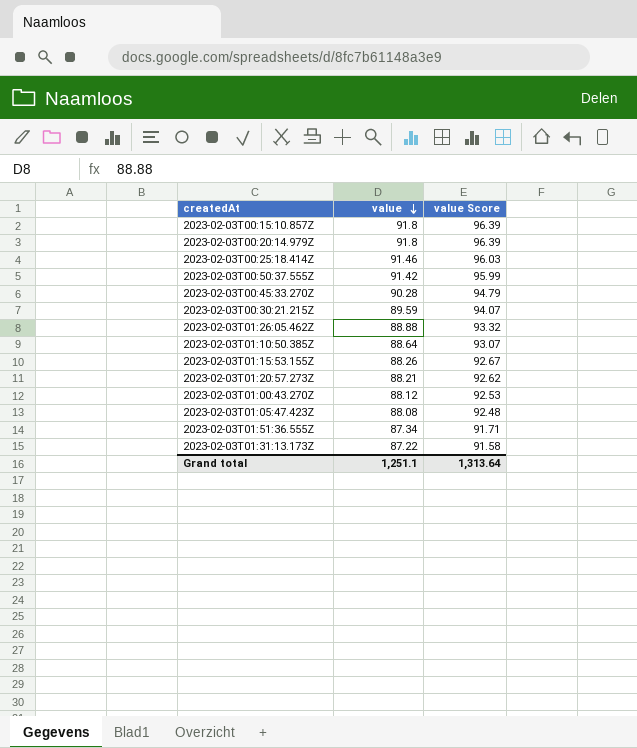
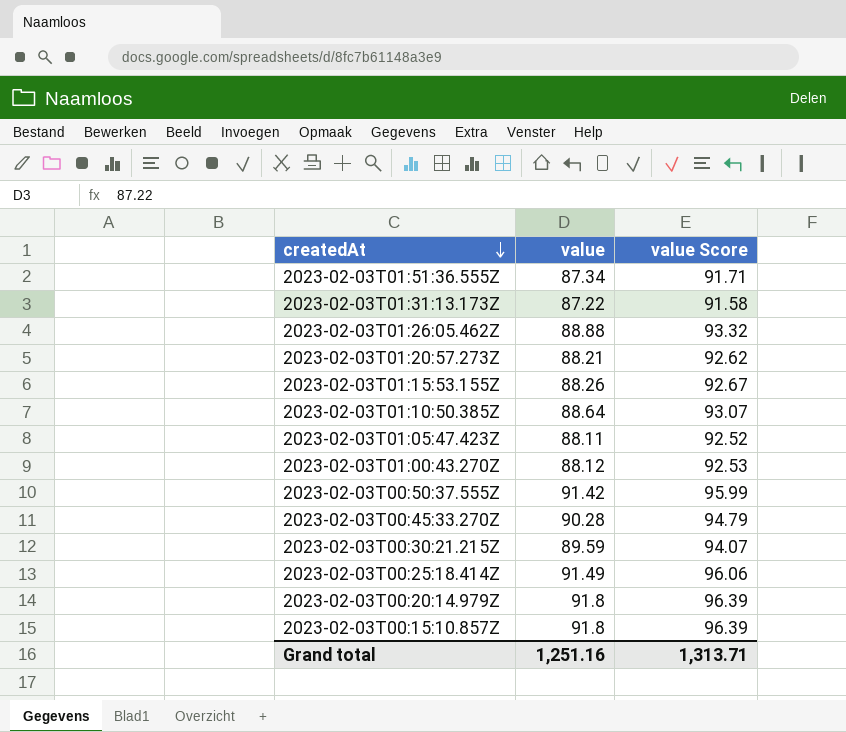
row order: value descending -> createdAt descending
2023-02-03T01:05:47.423Z | value: 88.08 -> 88.11
2023-02-03T01:05:47.423Z | value Score: 92.48 -> 92.52
2023-02-03T00:25:18.414Z | value: 91.46 -> 91.49
2023-02-03T00:25:18.414Z | value Score: 96.03 -> 96.06
Grand total | value: 1,251.1 -> 1,251.16
Grand total | value Score: 1,313.64 -> 1,313.71

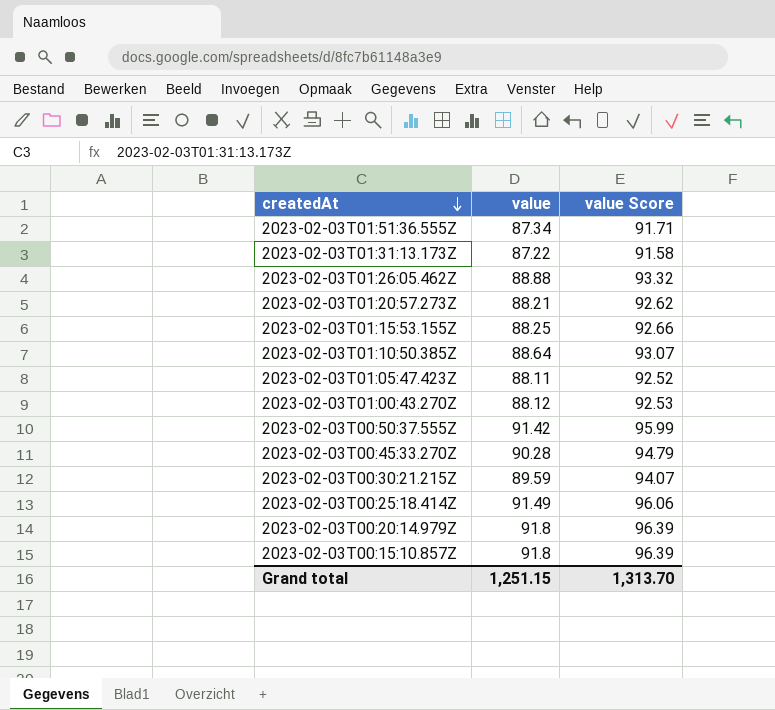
2023-02-03T01:15:53.155Z | value: 88.26 -> 88.25
2023-02-03T01:15:53.155Z | value Score: 92.67 -> 92.66
Grand total | value: 1,251.16 -> 1,251.15
Grand total | value Score: 1,313.71 -> 1,313.70

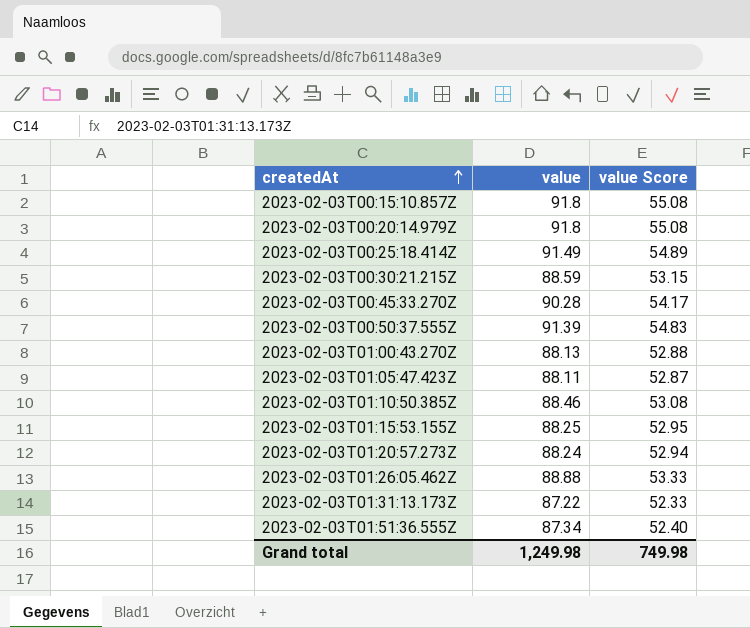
row order: createdAt descending -> createdAt ascending
column value Score | formula: [value] * 1.05 -> [value] * 0.6
2023-02-03T00:30:21.215Z | value: 89.59 -> 88.59
2023-02-03T00:50:37.555Z | value: 91.42 -> 91.39
2023-02-03T01:00:43.270Z | value: 88.12 -> 88.13
2023-02-03T01:10:50.385Z | value: 88.64 -> 88.46
2023-02-03T01:20:57.273Z | value: 88.21 -> 88.24
Grand total | value: 1,251.15 -> 1,249.98
Grand total | value Score: 1,313.70 -> 749.98

